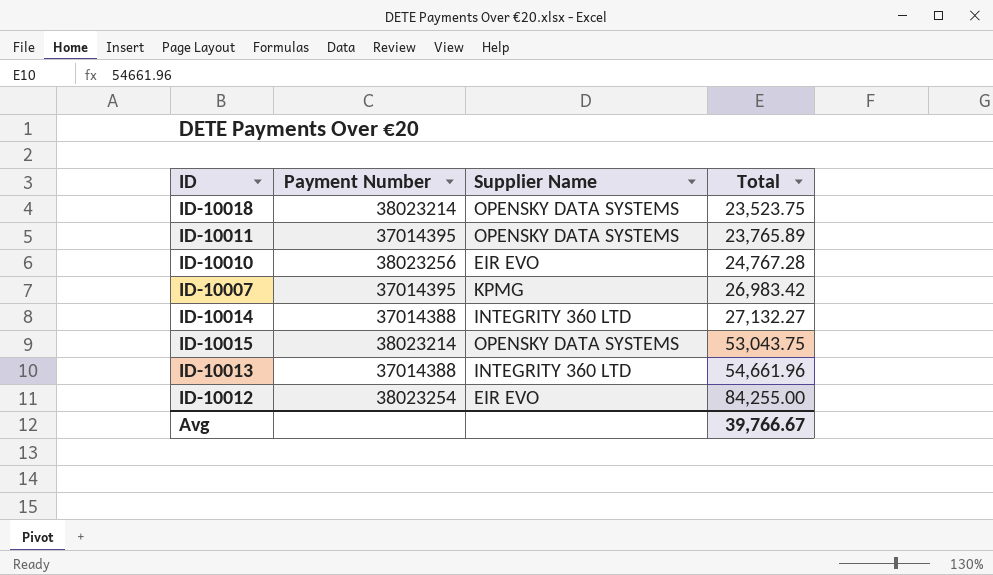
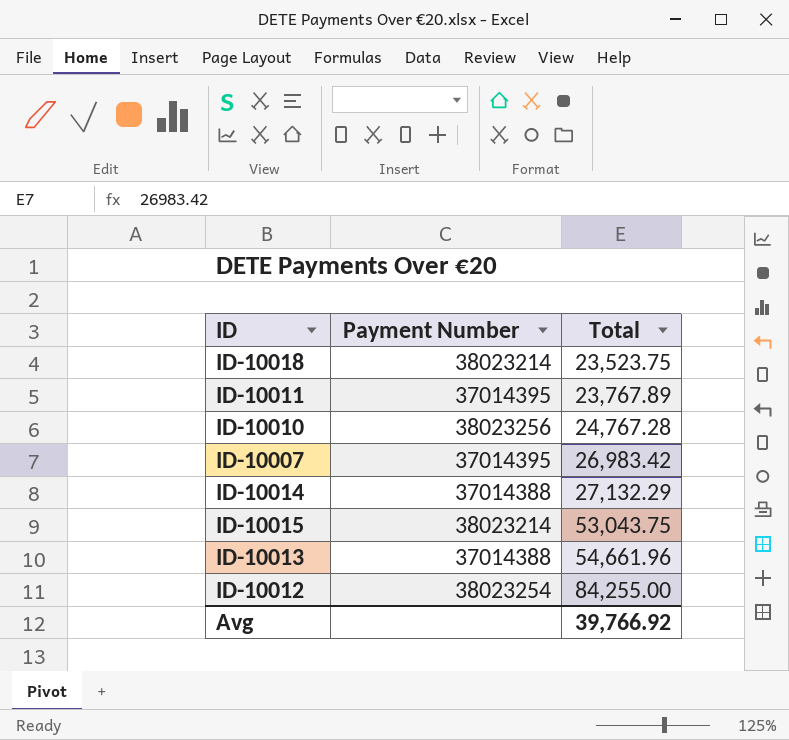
column Supplier Name | position: 3 -> none
ID-10011 | Total: 23,765.89 -> 23,767.89
ID-10014 | Total: 27,132.27 -> 27,132.29
Avg | Total: 39,766.67 -> 39,766.92

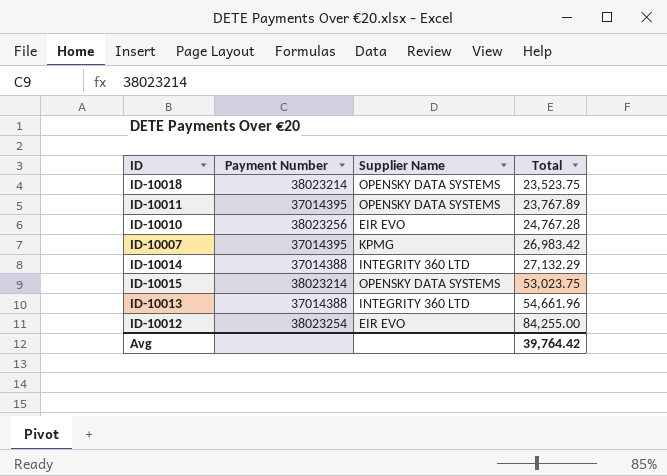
column Supplier Name | position: none -> 3
ID-10015 | Total: 53,043.75 -> 53,023.75
Avg | Total: 39,766.92 -> 39,764.42

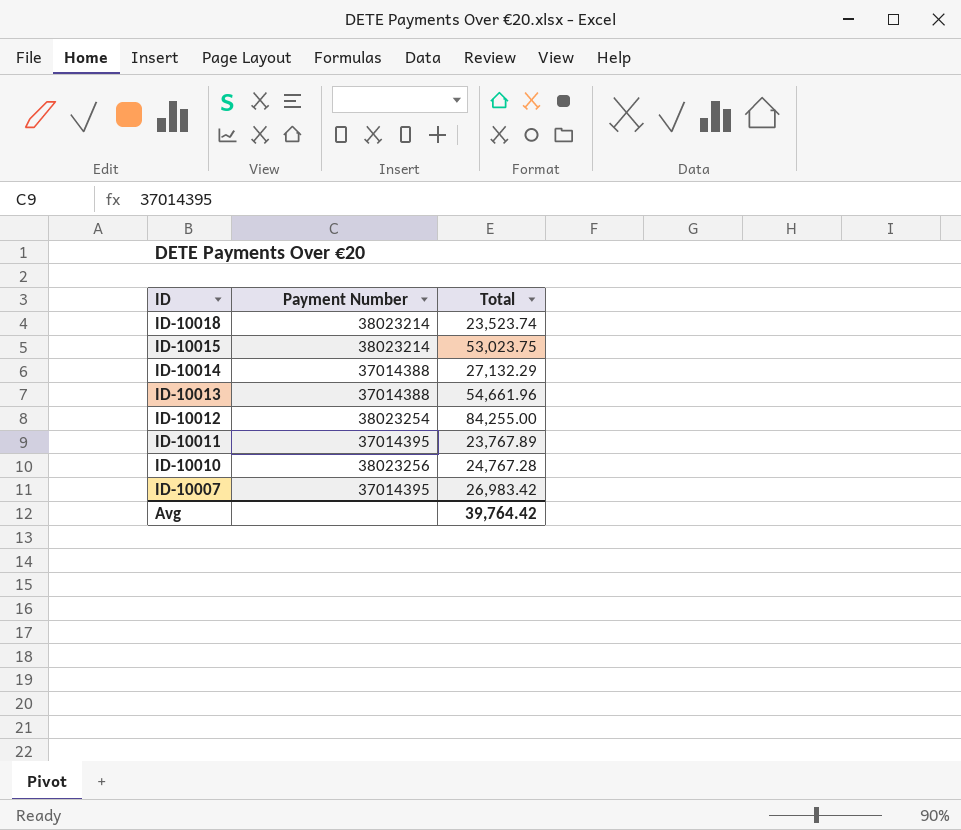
row order: Total ascending -> ID descending
column Supplier Name | position: 3 -> none
ID-10018 | Total: 23,523.75 -> 23,523.74

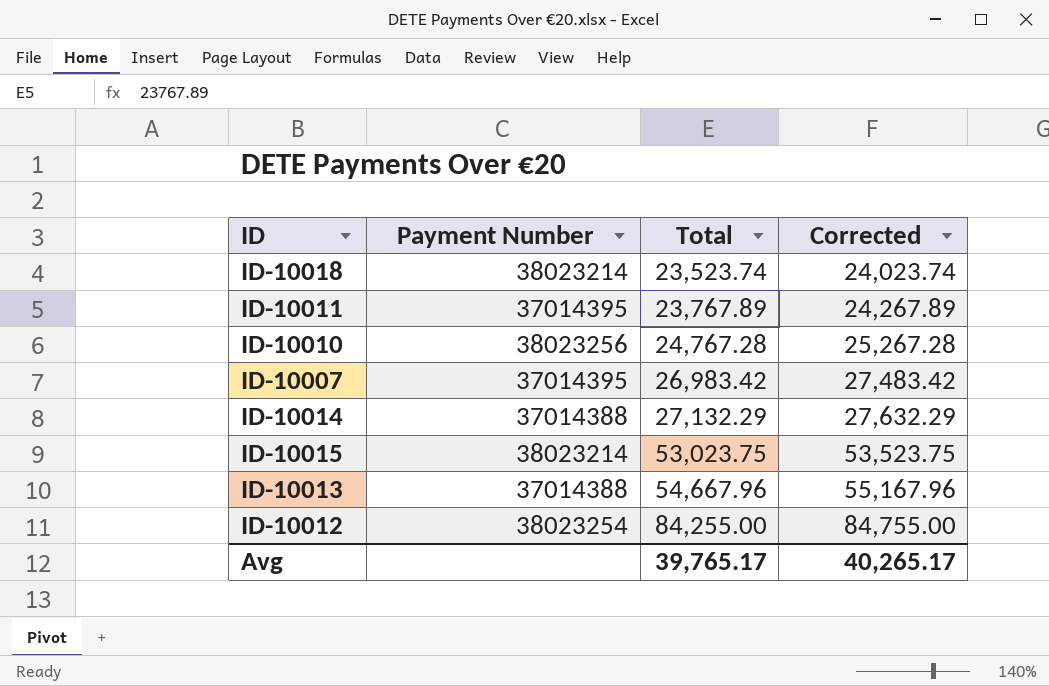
row order: ID descending -> Total ascending
column Corrected | formula: none -> [Total] + 500
ID-10013 | Total: 54,661.96 -> 54,667.96
Avg | Total: 39,764.42 -> 39,765.17

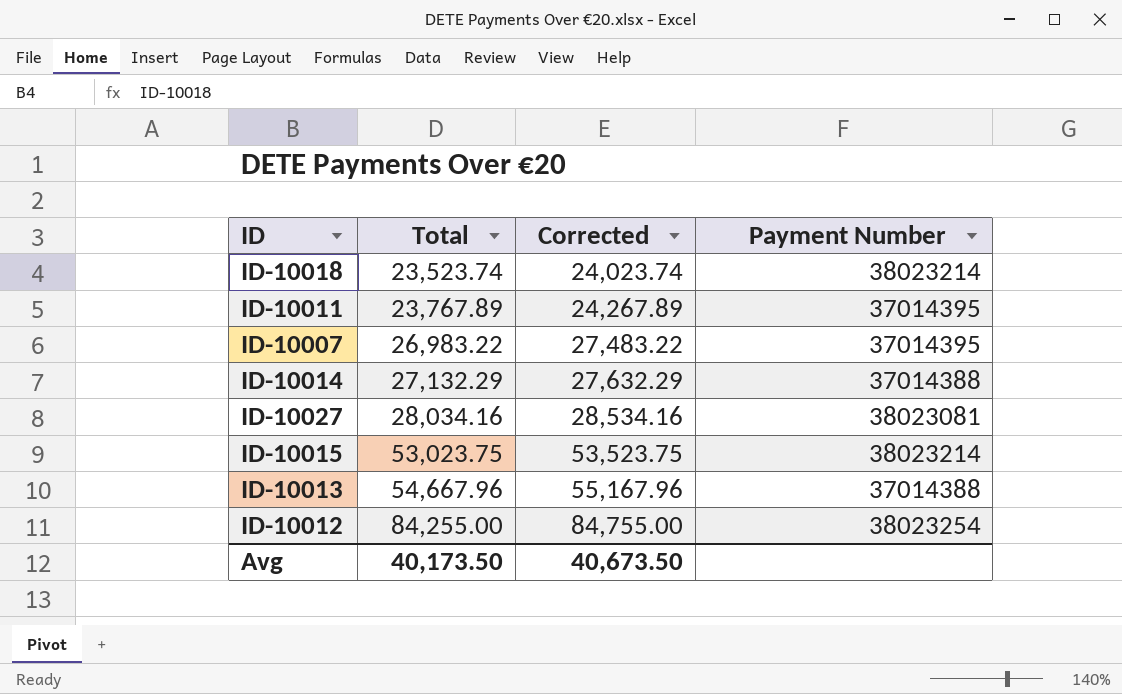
column Payment Number | position: 2 -> 4
row ID-10010: 38023256 | 24,767.28 | 25,267.28 -> none
ID-10007 | Total: 26,983.42 -> 26,983.22
ID-10007 | Corrected: 27,483.42 -> 27,483.22
row ID-10027: none -> 28,034.16 | 28,534.16 | 38023081
Avg | Total: 39,765.17 -> 40,173.50
Avg | Corrected: 40,265.17 -> 40,673.50

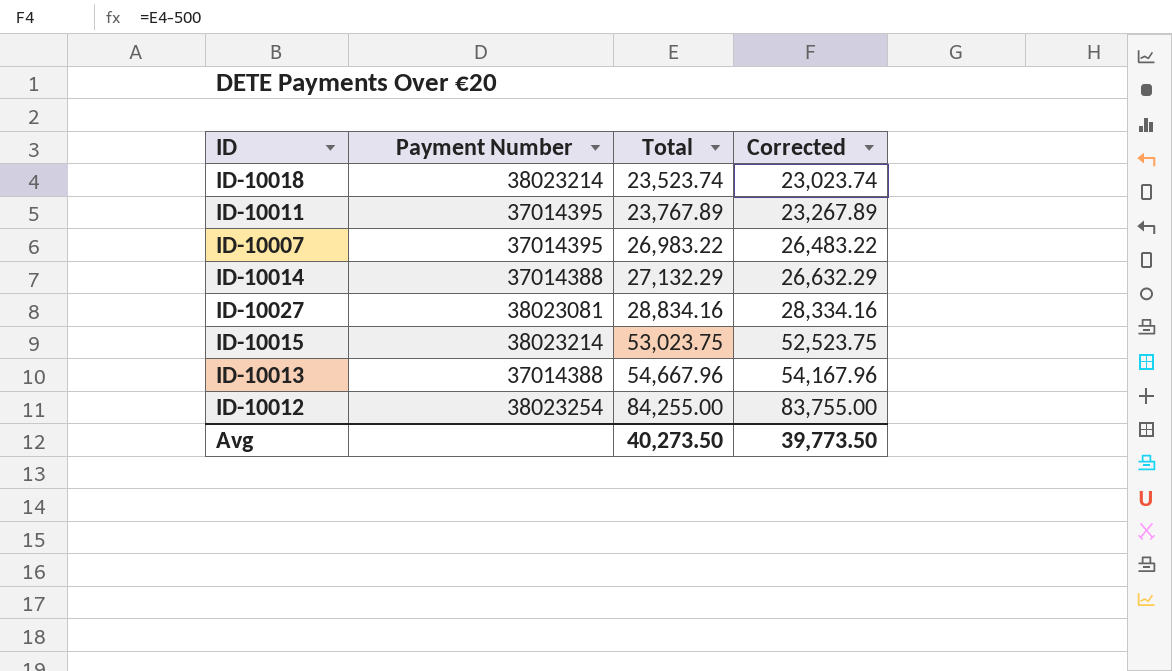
column Payment Number | position: 4 -> 2
column Corrected | formula: [Total] + 500 -> [Total] - 500
ID-10027 | Total: 28,034.16 -> 28,834.16
Avg | Total: 40,173.50 -> 40,273.50
Avg | Corrected: 40,673.50 -> 39,773.50

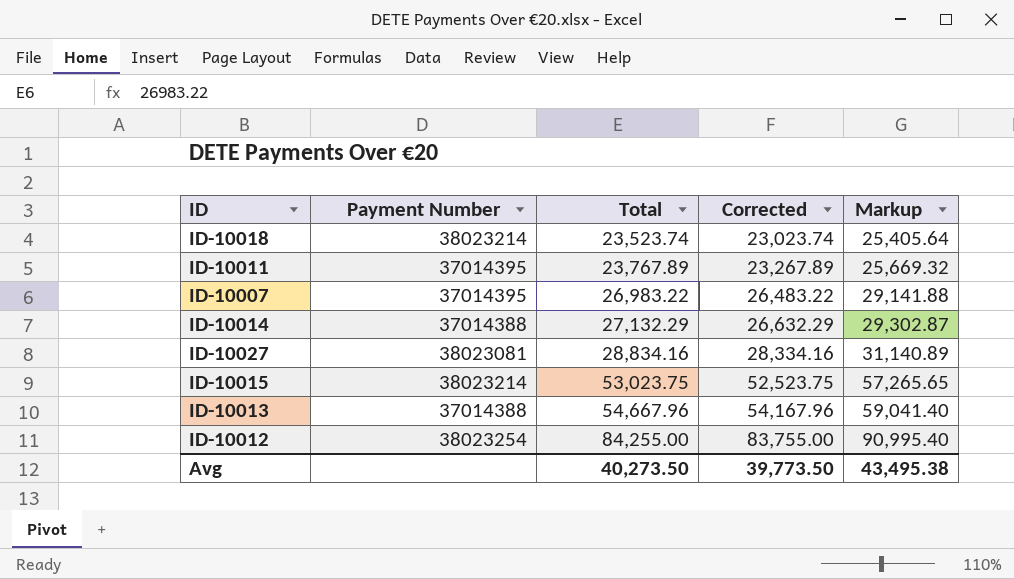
column Markup | formula: none -> [Total] * 1.08

